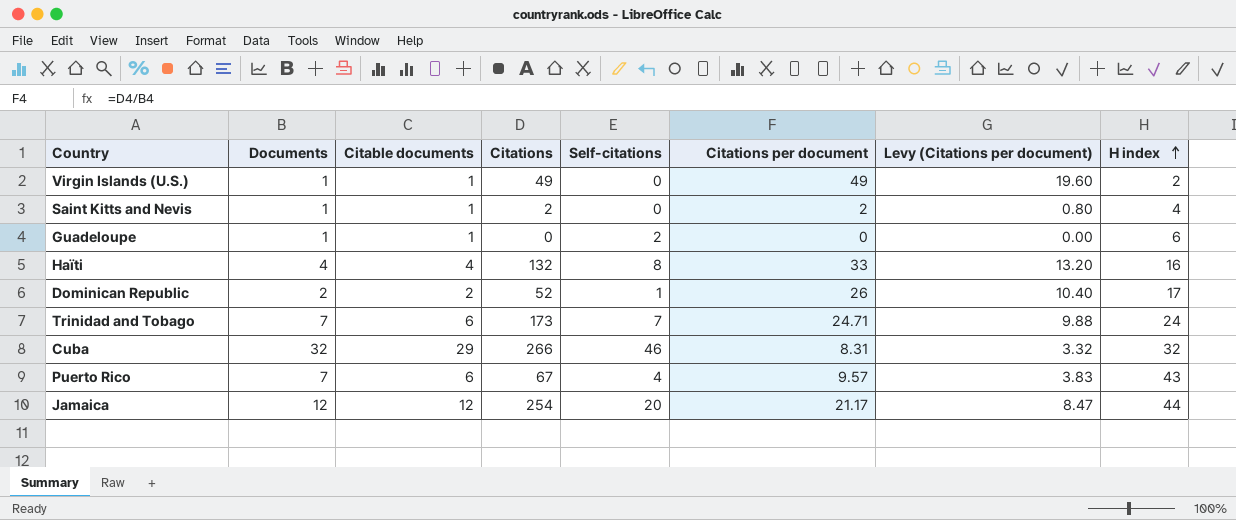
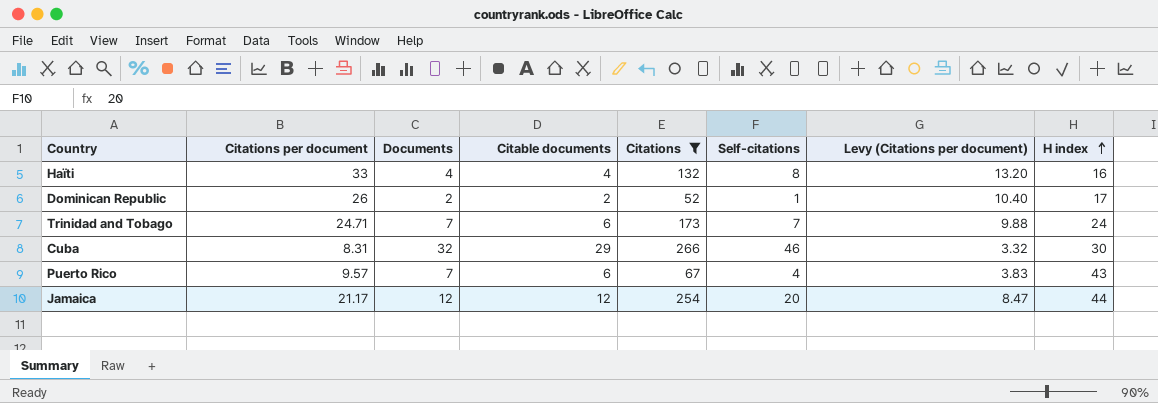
filter: none -> Citations >= 52
column Citations per document | position: 6 -> 2
Cuba | H index: 32 -> 30

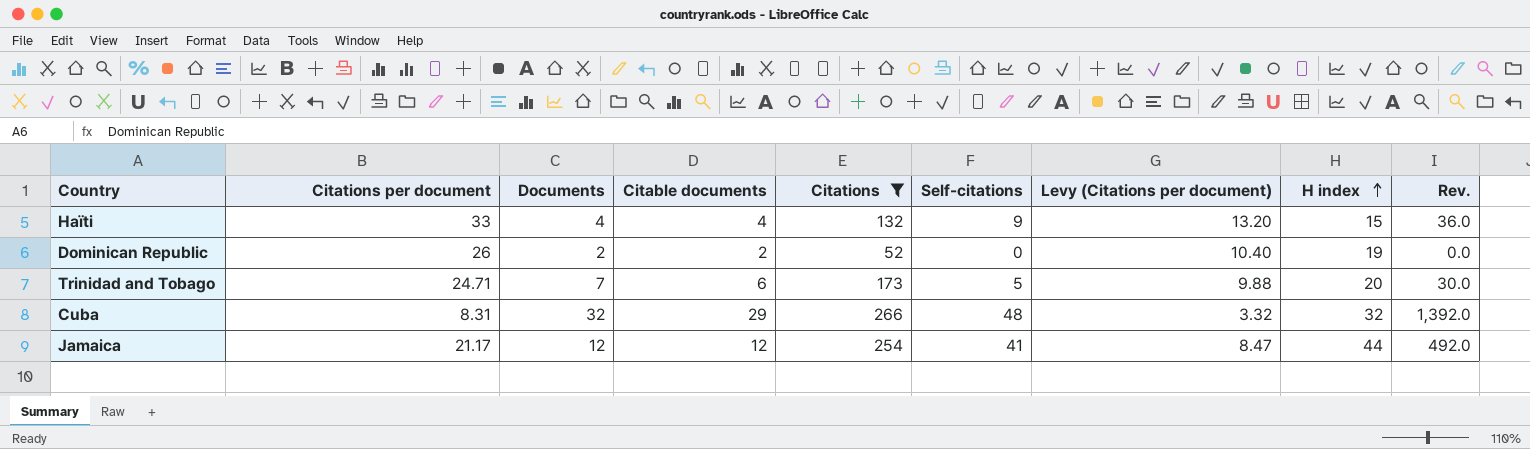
column Rev. | formula: none -> [Citable documents] * [Self-citations]
row Puerto Rico: 9.57 | 7 | 6 | 67 | 4 | 3.83 | 43 -> none
Haïti | Self-citations: 8 -> 9
Haïti | H index: 16 -> 15
Dominican Republic | Self-citations: 1 -> 0
Dominican Republic | H index: 17 -> 19
Trinidad and Tobago | Self-citations: 7 -> 5
Trinidad and Tobago | H index: 24 -> 20
Cuba | Self-citations: 46 -> 48
Cuba | H index: 30 -> 32
Jamaica | Self-citations: 20 -> 41

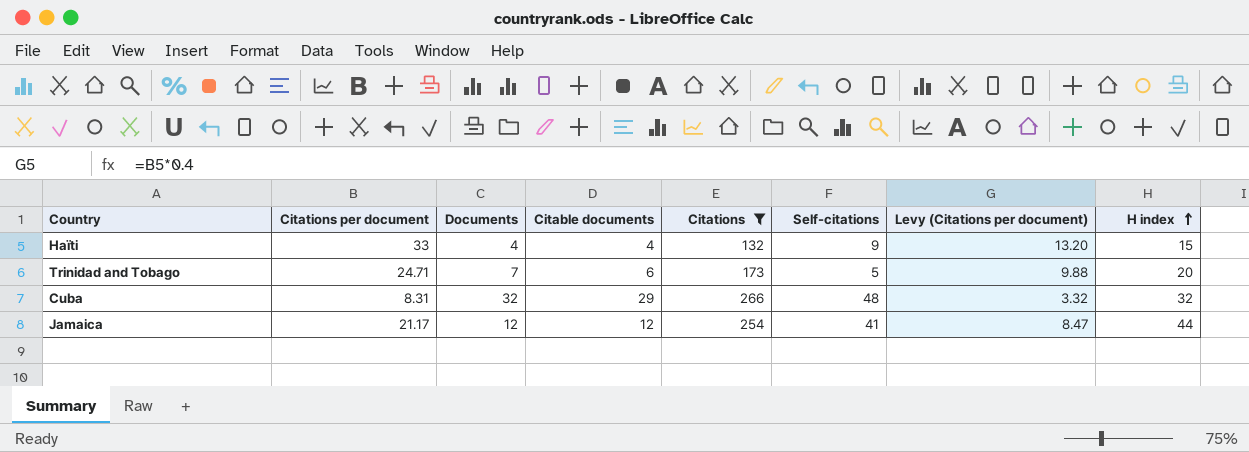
column Rev. | formula: [Citable documents] * [Self-citations] -> none
row Dominican Republic: 26 | 2 | 2 | 52 | 0 | 10.40 | 19 | 0.0 -> none

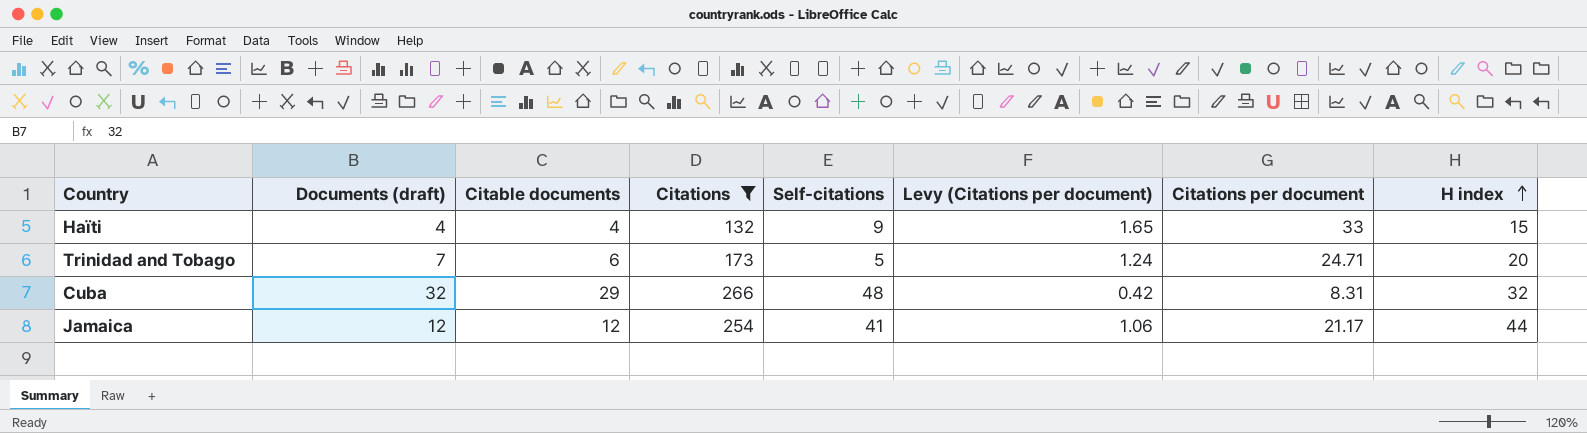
column name: Documents -> Documents (draft)
column Levy (Citations per document) | formula: [Citations per document] * 0.4 -> [Citations per document] * 0.05
column Citations per document | position: 2 -> 7

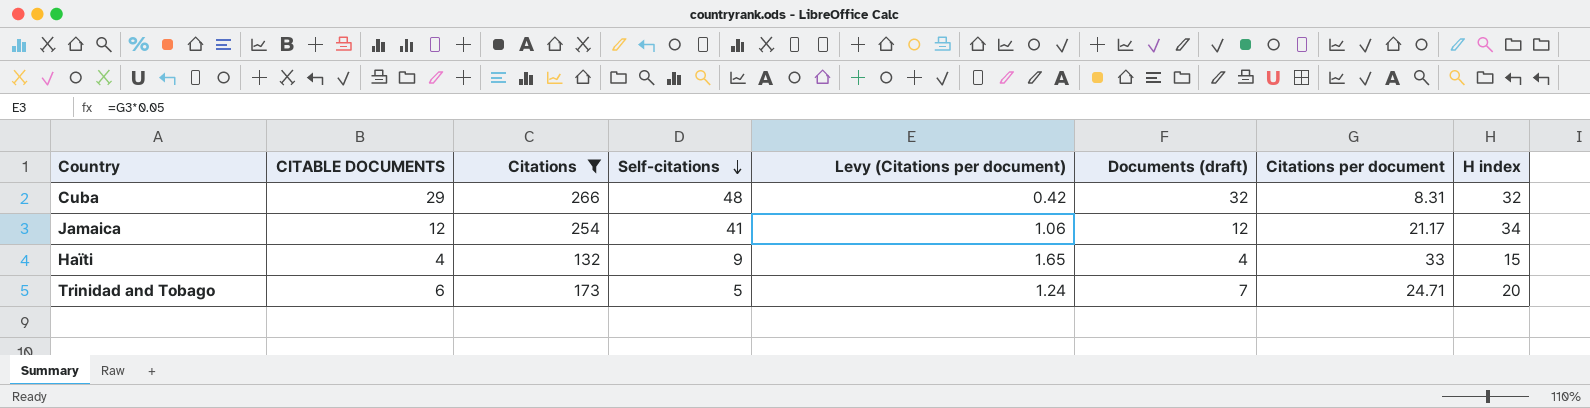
row order: H index ascending -> Self-citations descending
column name: Citable documents -> CITABLE DOCUMENTS
column Documents (draft) | position: 2 -> 6
Jamaica | H index: 44 -> 34

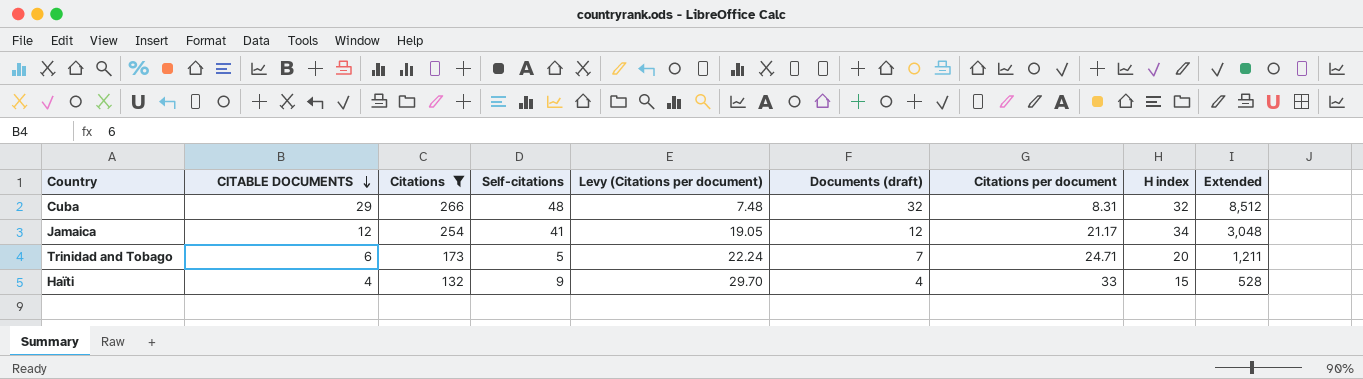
row order: Self-citations descending -> CITABLE DOCUMENTS descending
column Levy (Citations per document) | formula: [Citations per document] * 0.05 -> [Citations per document] * 0.9
column Extended | formula: none -> [Citations] * [Documents (draft)]

